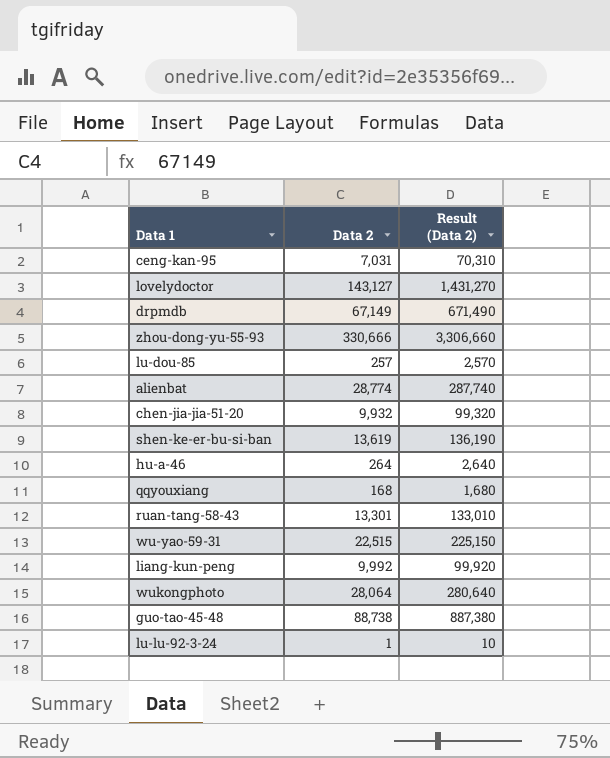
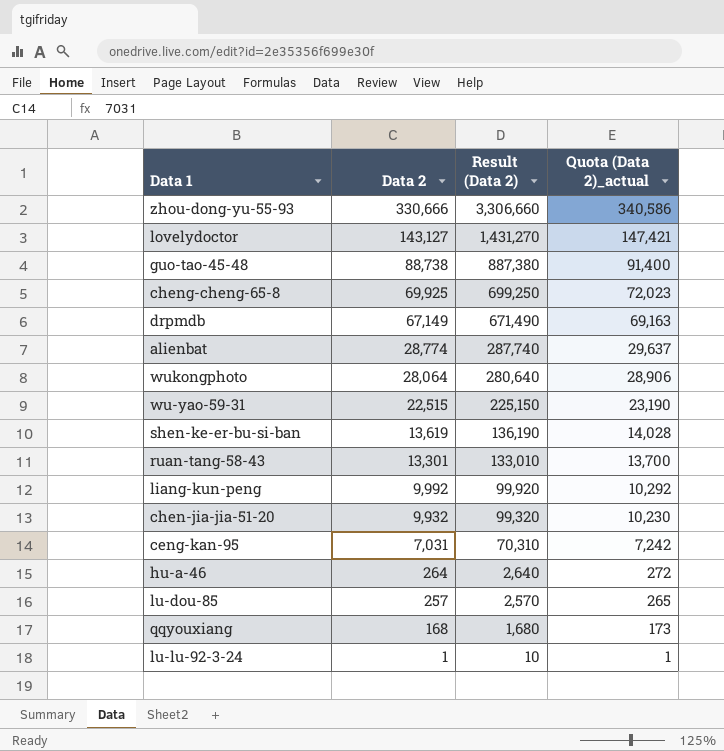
row order: none -> Data 2 descending
column Quota (Data 2)_actual | formula: none -> [Data 2] * 1.03
row cheng-cheng-65-8: none -> 69,925 | 699,250 | 72,023

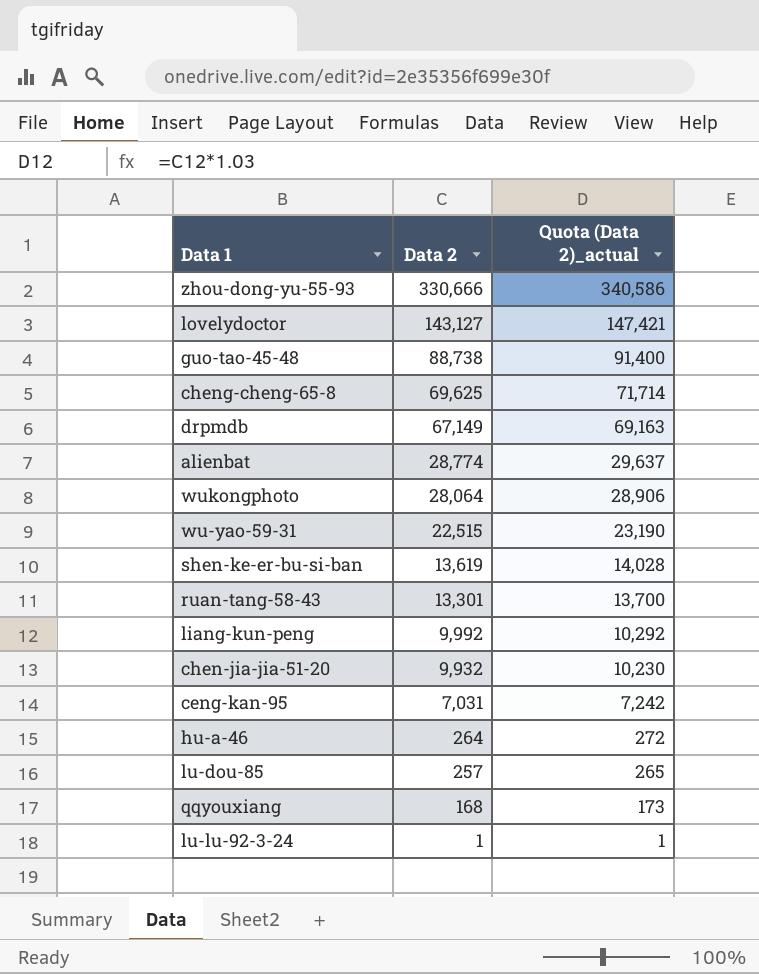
column Result (Data 2) | formula: [Data 2] * 10 -> none
cheng-cheng-65-8 | Data 2: 69,925 -> 69,625
cheng-cheng-65-8 | Quota (Data 2)_actual: 72,023 -> 71,714

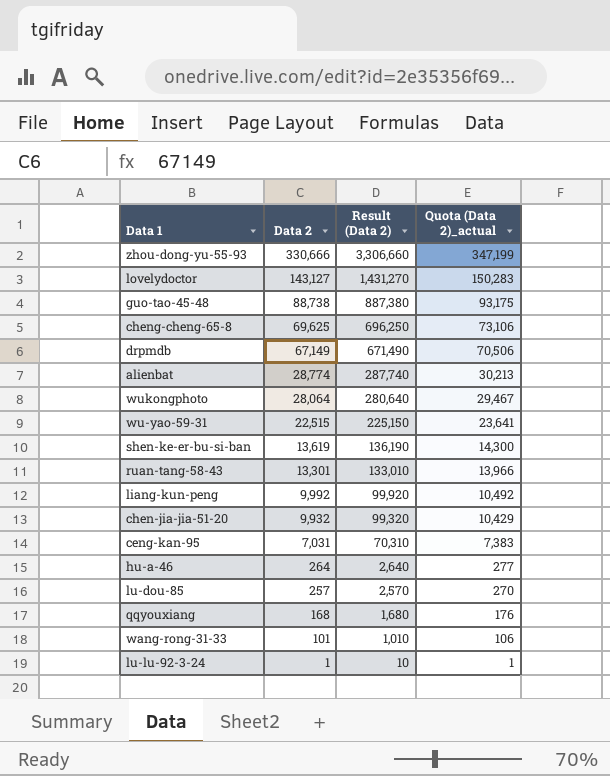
column Result (Data 2) | formula: none -> [Data 2] * 10
column Quota (Data 2)_actual | formula: [Data 2] * 1.03 -> [Data 2] * 1.05
row wang-rong-31-33: none -> 101 | 1,010 | 106

